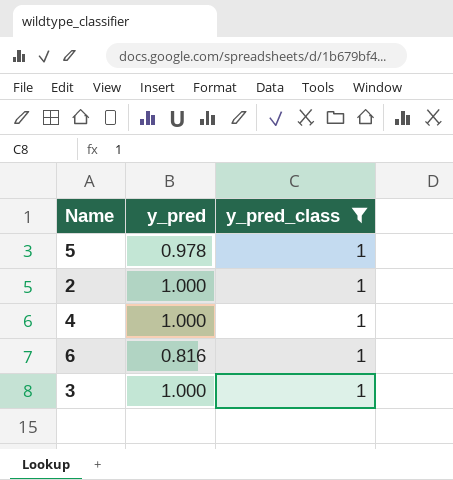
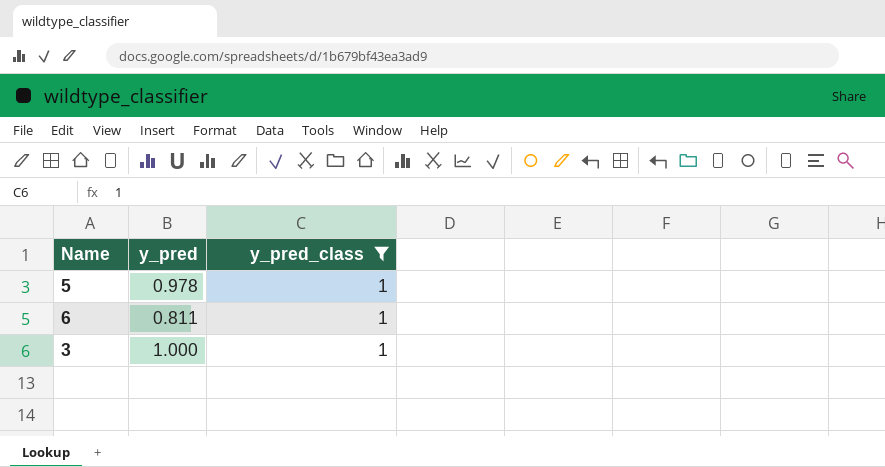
row 2: 1.000 | 1 -> none
row 4: 1.000 | 1 -> none
6 | y_pred: 0.816 -> 0.811

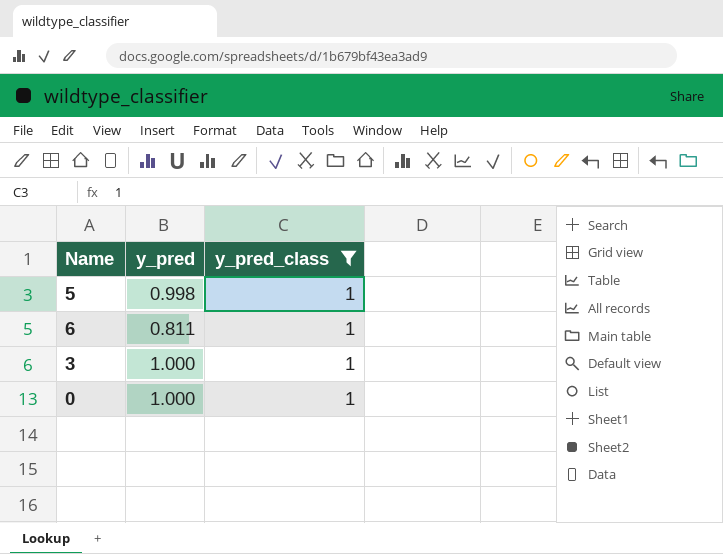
5 | y_pred: 0.978 -> 0.998
row 0: none -> 1.000 | 1

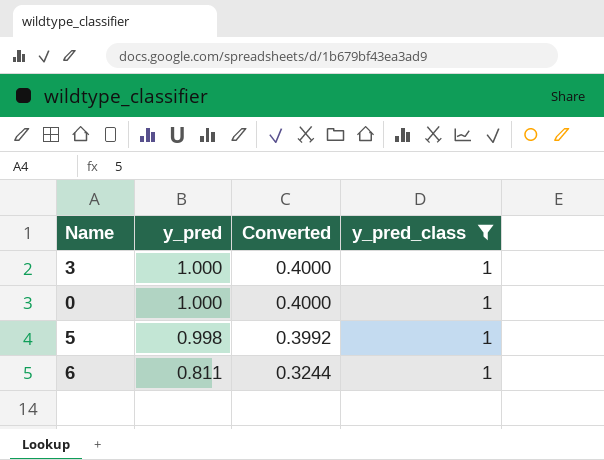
row order: none -> y_pred descending
column Converted | formula: none -> [y_pred] * 0.4

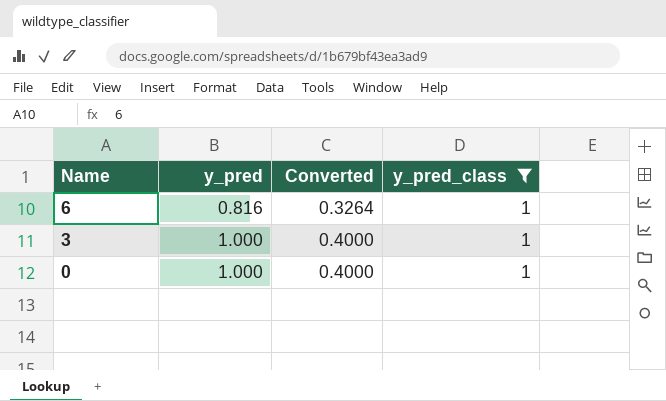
row order: y_pred descending -> Name descending
row 5: 0.998 | 0.3992 | 1 -> none
6 | y_pred: 0.811 -> 0.816
6 | Converted: 0.3244 -> 0.3264

